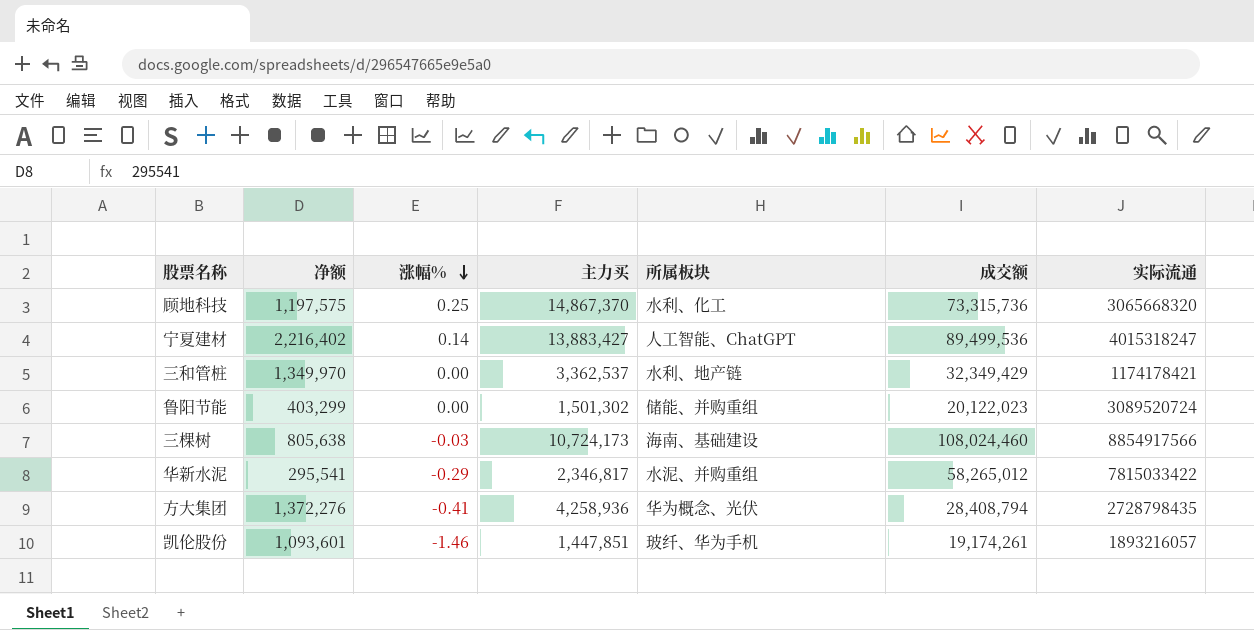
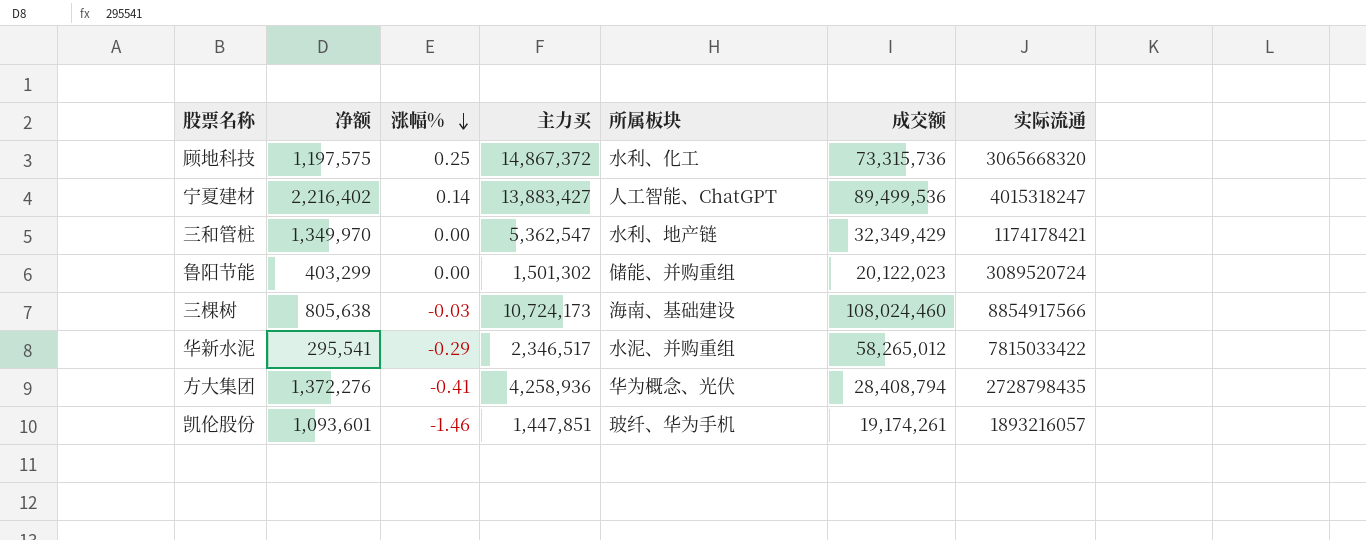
顾地科技 | 主力买: 14,867,370 -> 14,867,372
三和管桩 | 主力买: 3,362,537 -> 5,362,547
华新水泥 | 主力买: 2,346,817 -> 2,346,517

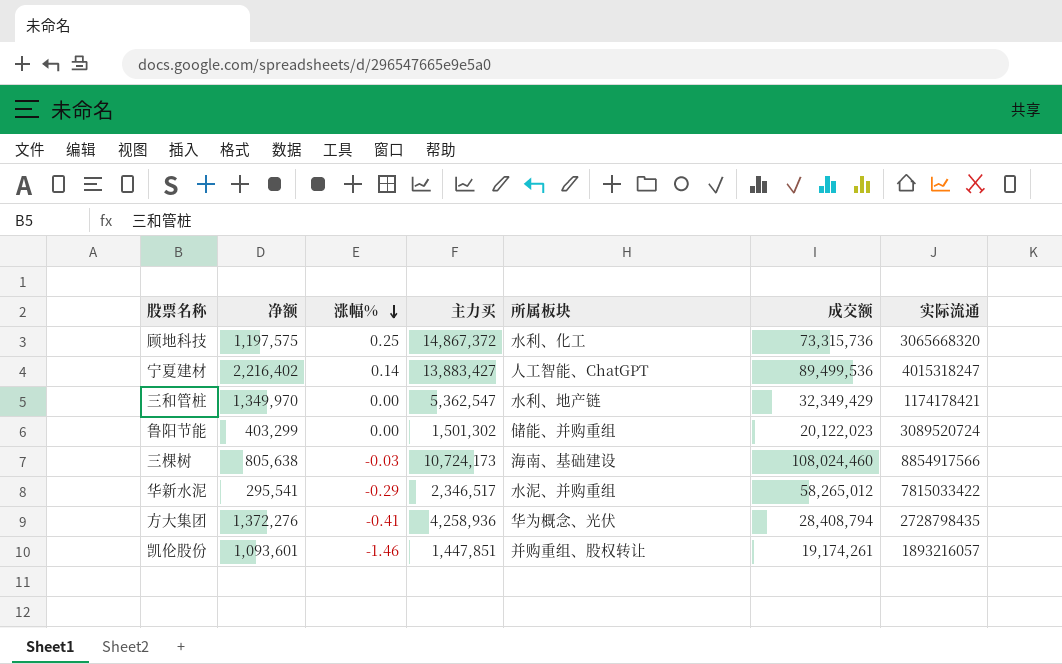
凯伦股份 | 所属板块: 玻纤、华为手机 -> 并购重组、股权转让

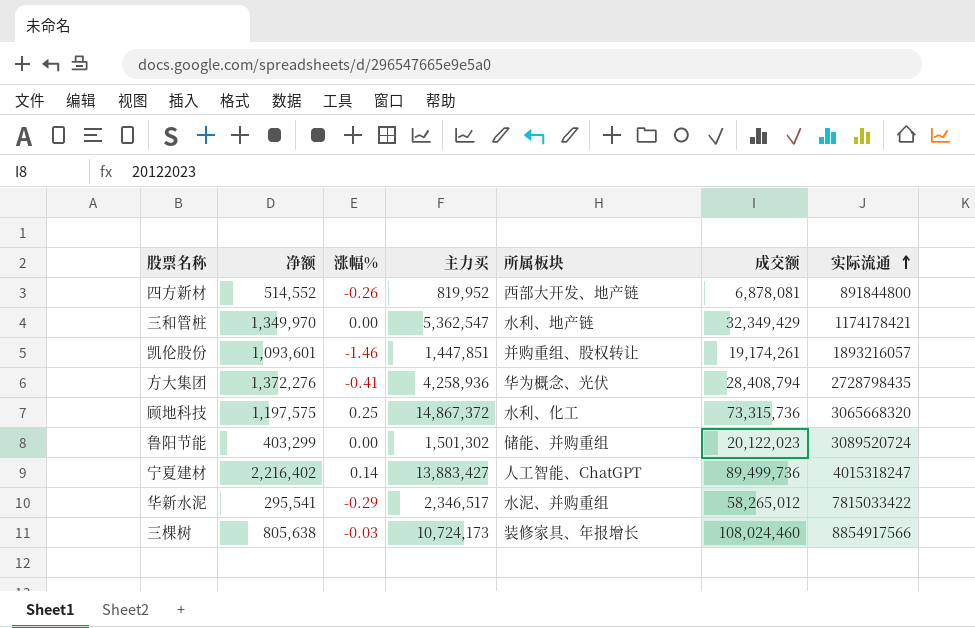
row order: 涨幅% descending -> 实际流通 ascending
row 四方新材: none -> 514,552 | -0.26 | 819,952 | 西部大开发、地产链 | 6,878,081 | 891844800
宁夏建材 | 成交额: 89,499,536 -> 89,499,736
三棵树 | 所属板块: 海南、基础建设 -> 装修家具、年报增长

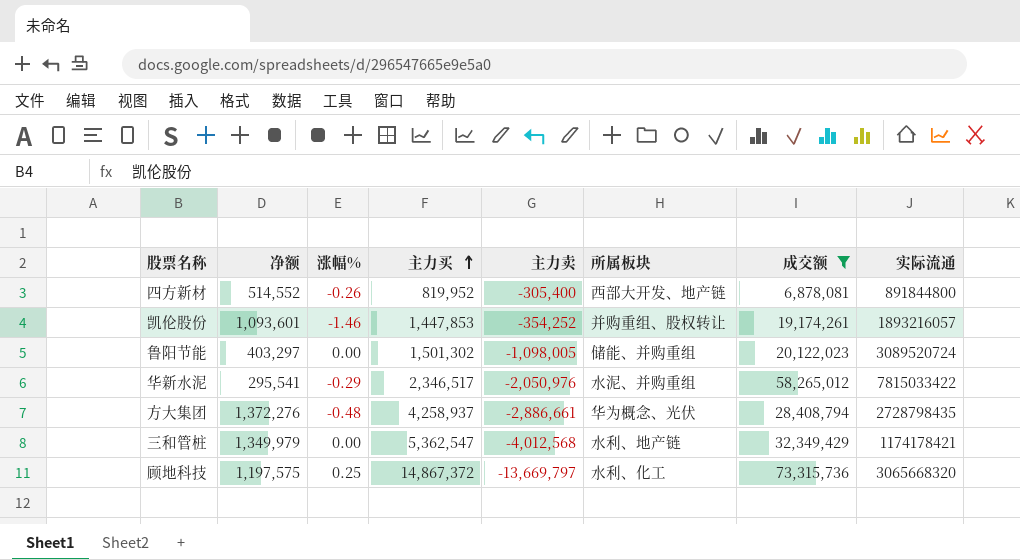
filter: none -> 成交额 <= 73,315,736
row order: 实际流通 ascending -> 主力买 ascending
column 主力卖 | formula: none -> [净额] - [主力买]
凯伦股份 | 主力买: 1,447,851 -> 1,447,853
鲁阳节能 | 净额: 403,299 -> 403,297
方大集团 | 涨幅%: -0.41 -> -0.48
方大集团 | 主力买: 4,258,936 -> 4,258,937
三和管桩 | 净额: 1,349,970 -> 1,349,979

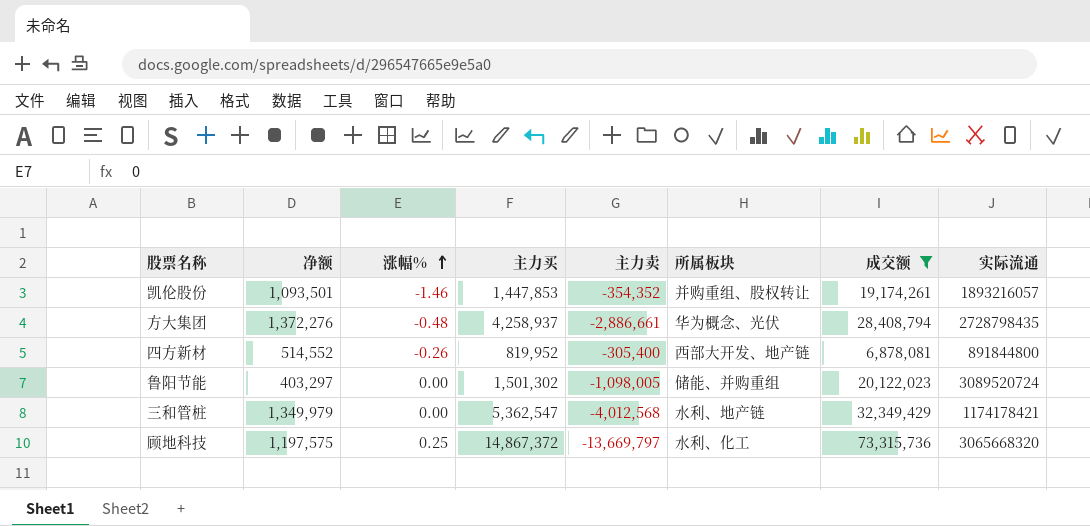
row order: 主力买 ascending -> 涨幅% ascending
row 华新水泥: 295,541 | -0.29 | 2,346,517 | -2,050,976 | 水泥、并购重组 | 58,265,012 | 7815033422 -> none
凯伦股份 | 净额: 1,093,601 -> 1,093,501
凯伦股份 | 主力卖: -354,252 -> -354,352

